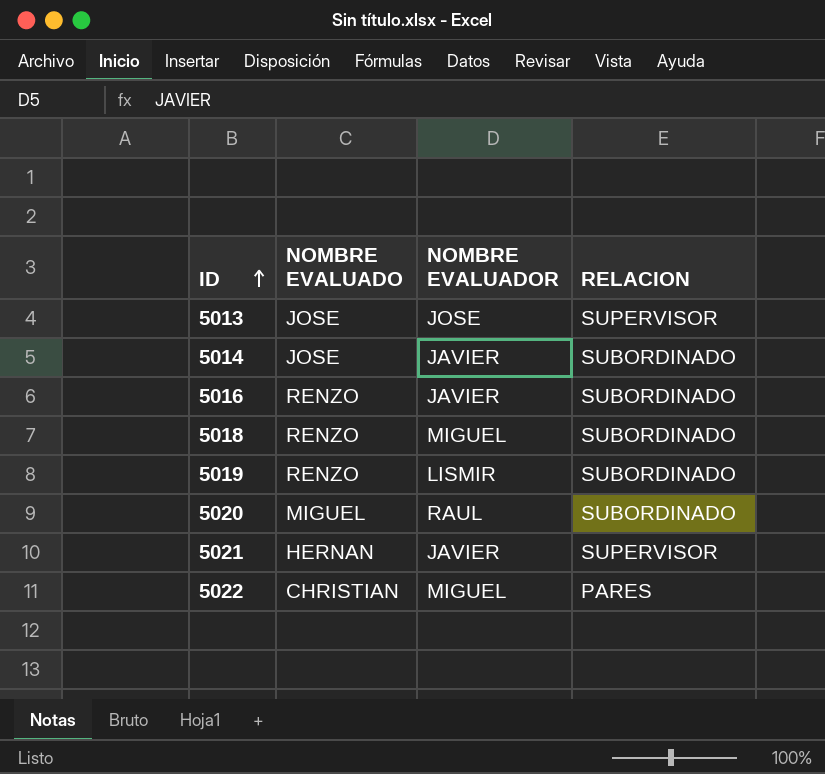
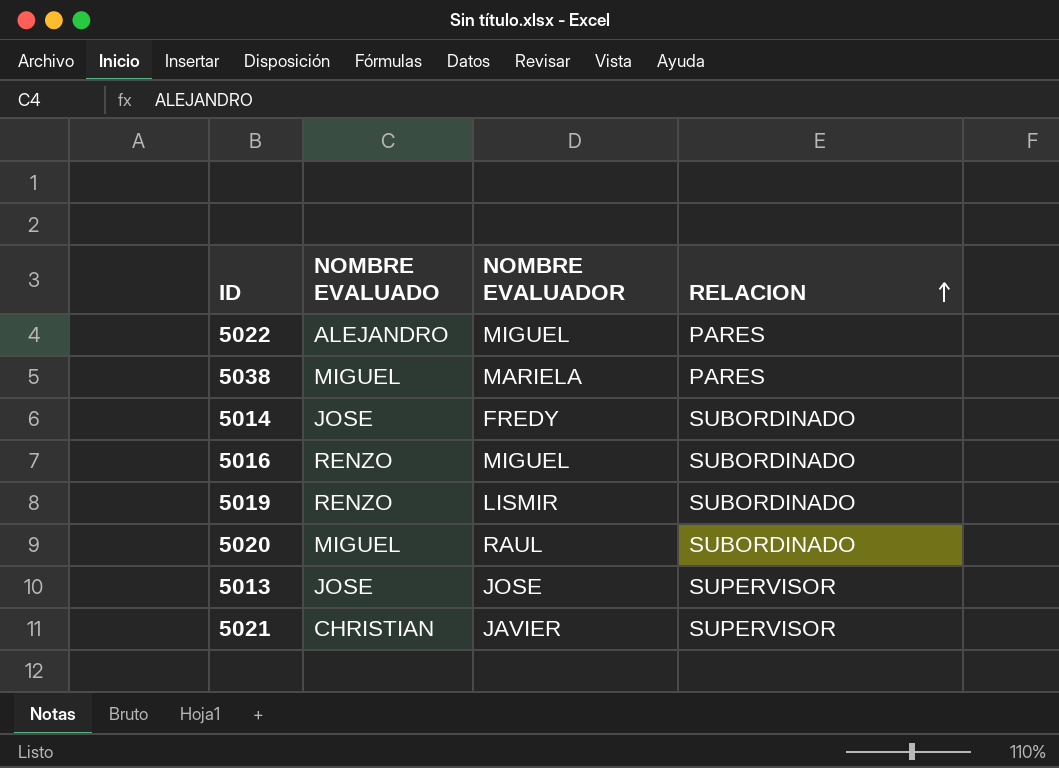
row order: ID ascending -> RELACION ascending
row 5018: RENZO | MIGUEL | SUBORDINADO -> none
5022 | NOMBRE EVALUADO: CHRISTIAN -> ALEJANDRO
row 5038: none -> MIGUEL | MARIELA | PARES
5014 | NOMBRE EVALUADOR: JAVIER -> FREDY
5016 | NOMBRE EVALUADOR: JAVIER -> MIGUEL
5021 | NOMBRE EVALUADO: HERNAN -> CHRISTIAN

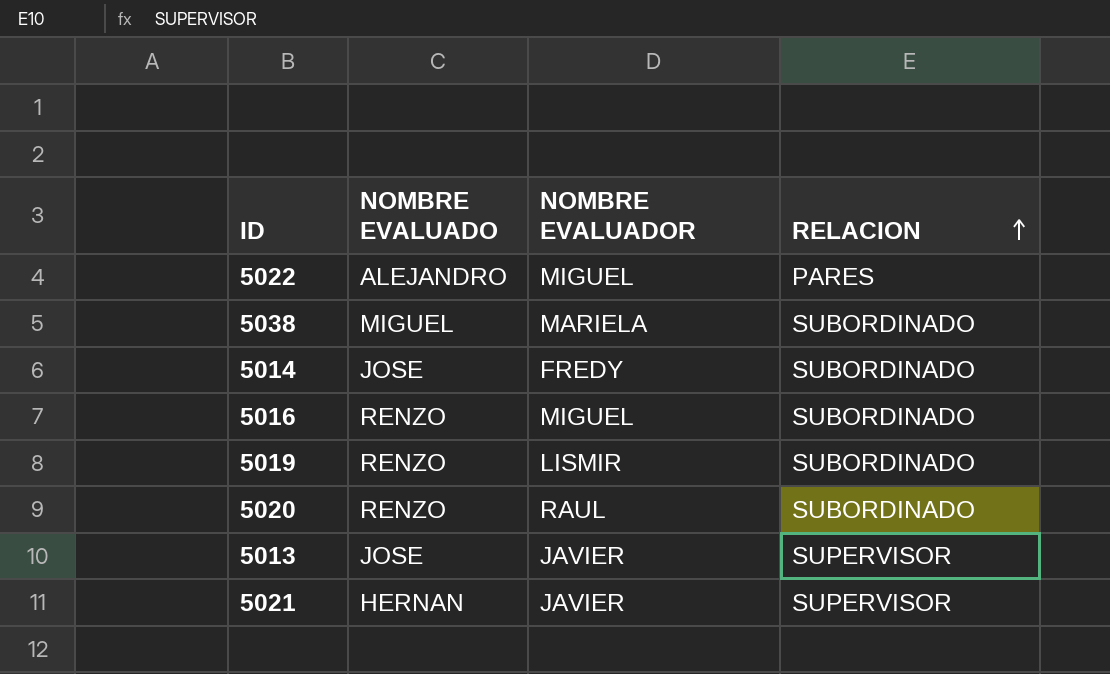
5038 | RELACION: PARES -> SUBORDINADO
5020 | NOMBRE EVALUADO: MIGUEL -> RENZO
5013 | NOMBRE EVALUADOR: JOSE -> JAVIER
5021 | NOMBRE EVALUADO: CHRISTIAN -> HERNAN

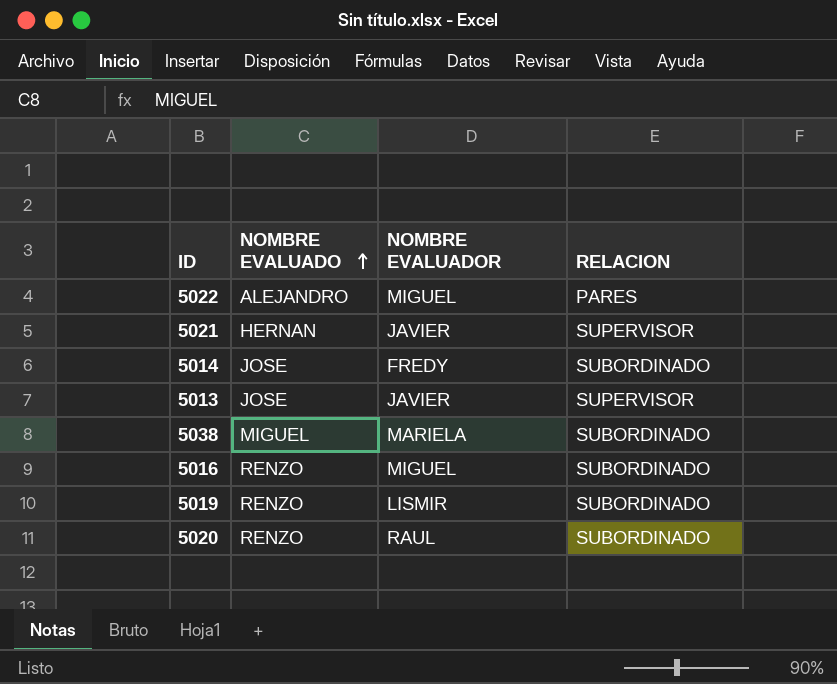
row order: RELACION ascending -> NOMBRE EVALUADO ascending

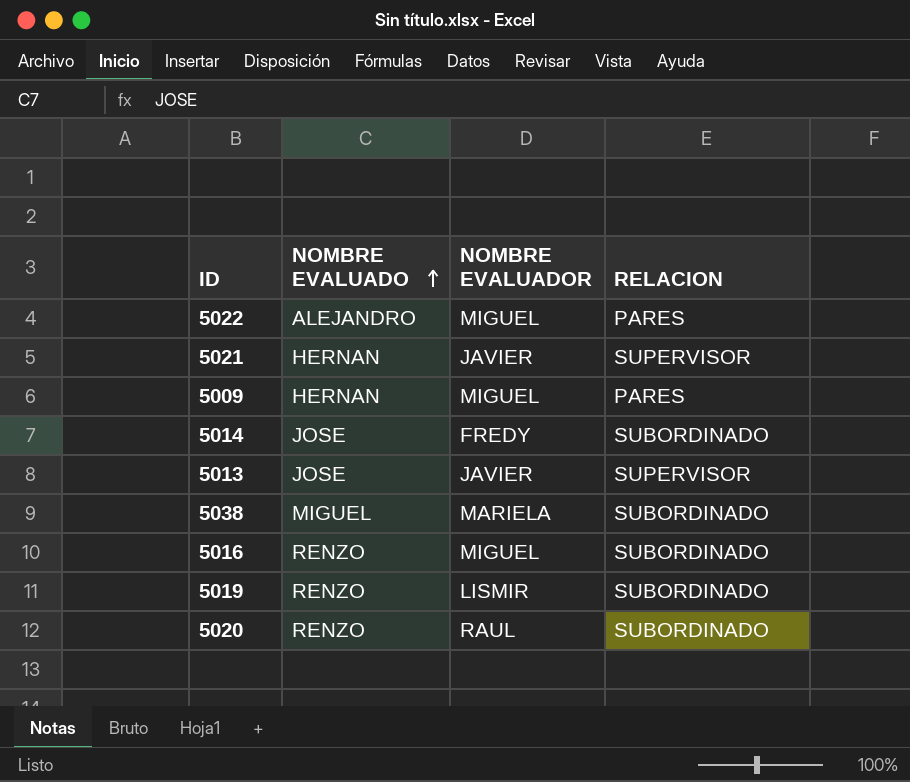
row 5009: none -> HERNAN | MIGUEL | PARES

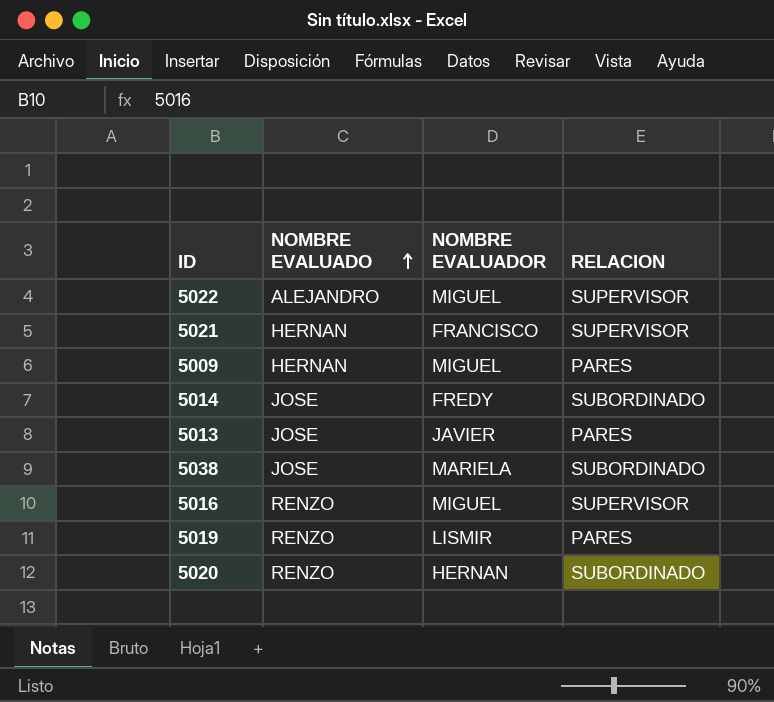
5022 | RELACION: PARES -> SUPERVISOR
5021 | NOMBRE EVALUADOR: JAVIER -> FRANCISCO
5013 | RELACION: SUPERVISOR -> PARES
5038 | NOMBRE EVALUADO: MIGUEL -> JOSE
5016 | RELACION: SUBORDINADO -> SUPERVISOR
5019 | RELACION: SUBORDINADO -> PARES
5020 | NOMBRE EVALUADOR: RAUL -> HERNAN

